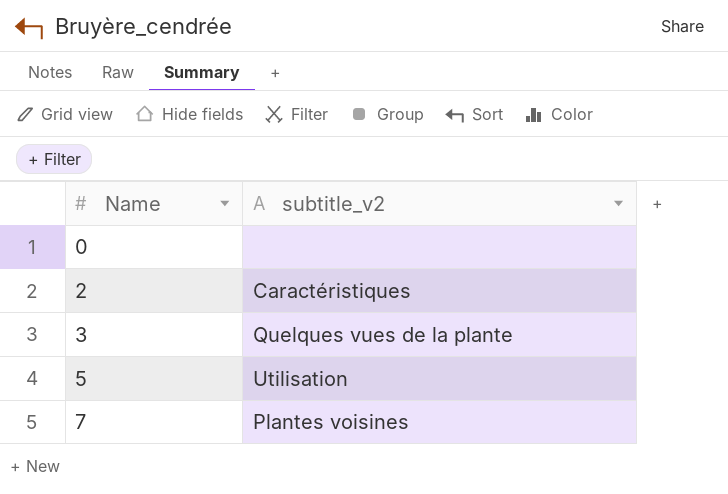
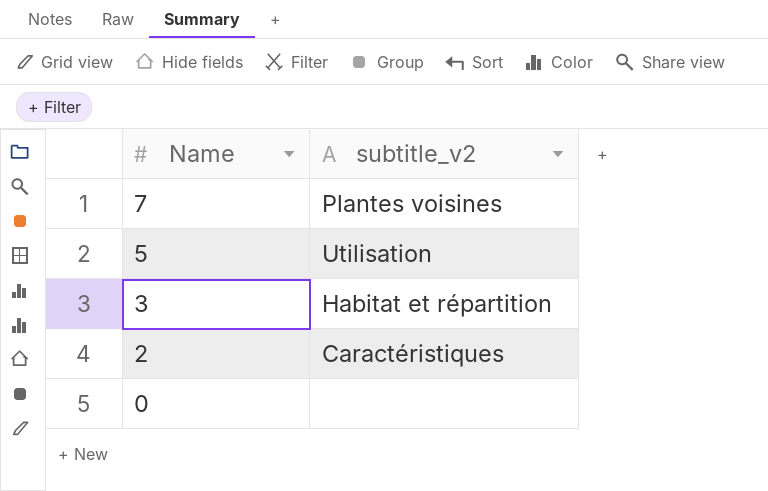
row order: Name ascending -> Name descending
3 | subtitle_v2: Quelques vues de la plante -> Habitat et répartition

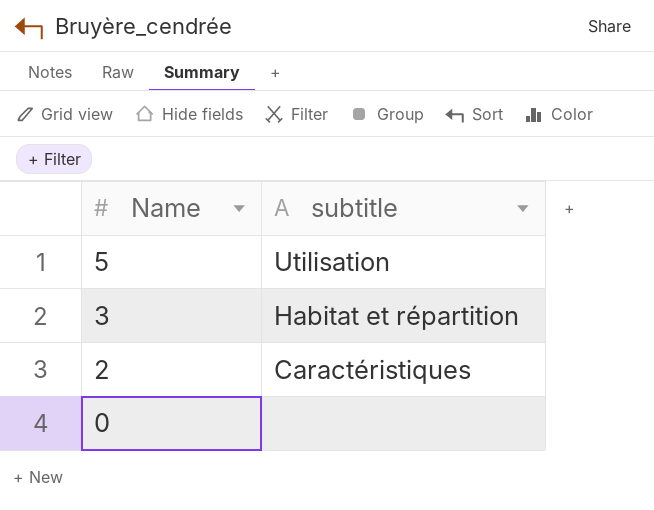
column name: subtitle_v2 -> subtitle
row 7: Plantes voisines -> none

